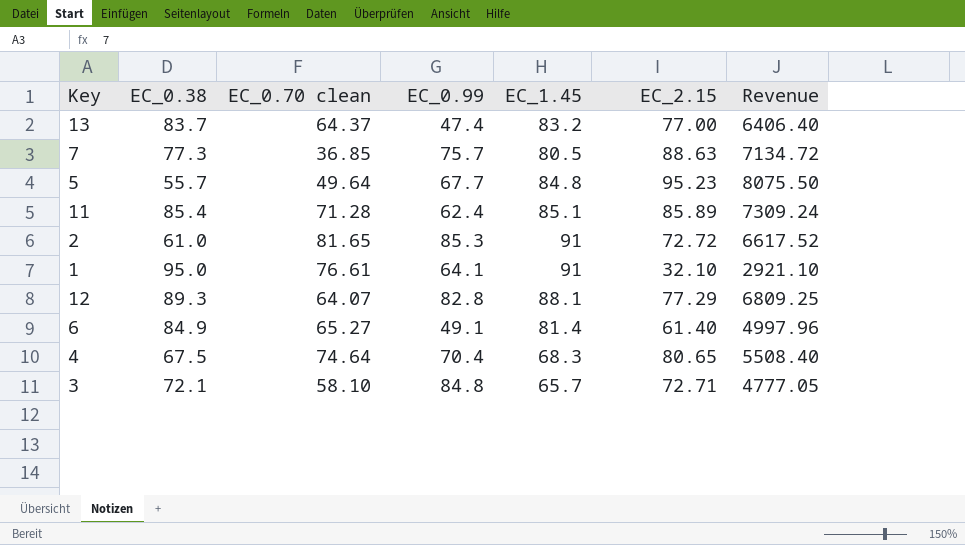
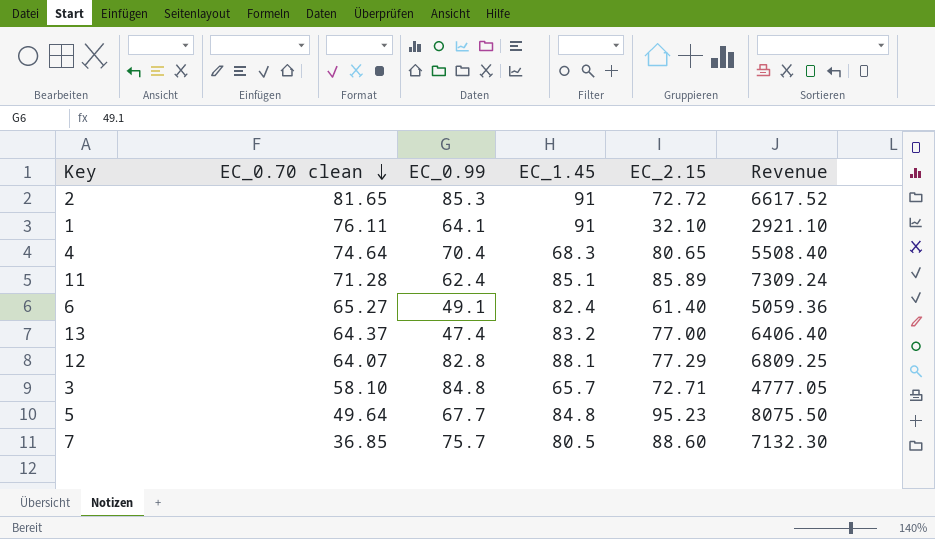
row order: none -> EC_0.70 clean descending
column EC_0.38 | position: 2 -> none
1 | EC_0.70 clean: 76.61 -> 76.11
6 | EC_1.45: 81.4 -> 82.4
6 | Revenue: 4997.96 -> 5059.36
7 | EC_2.15: 88.63 -> 88.60
7 | Revenue: 7134.72 -> 7132.30

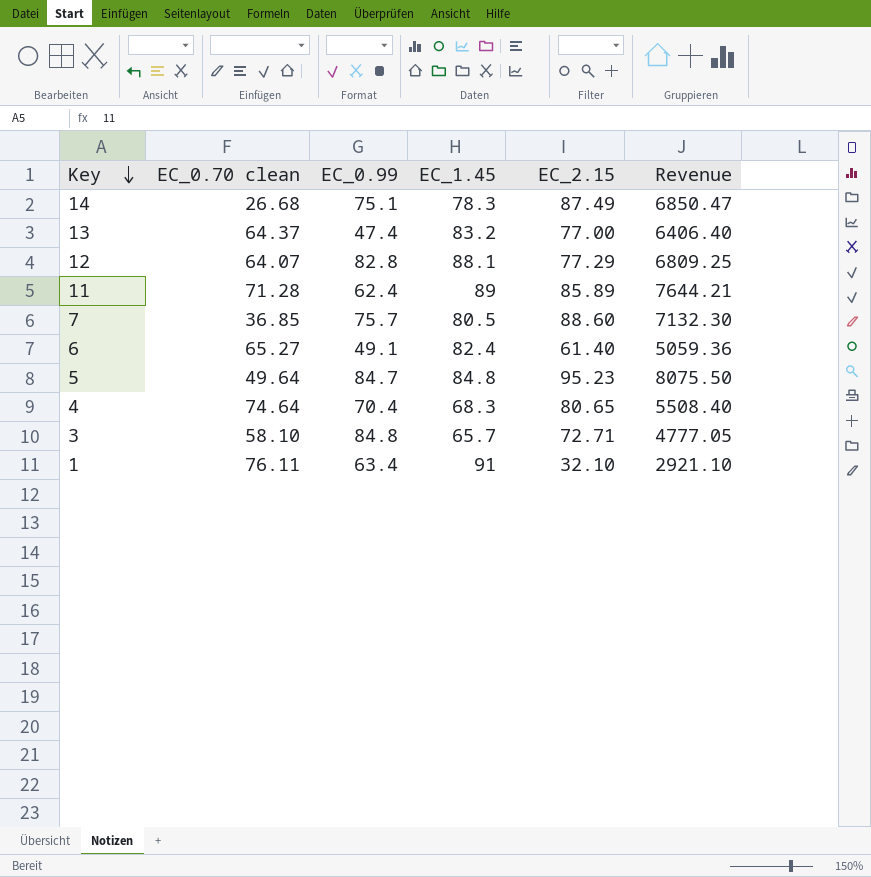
row order: EC_0.70 clean descending -> Key descending
row 2: 81.65 | 85.3 | 91 | 72.72 | 6617.52 -> none
row 14: none -> 26.68 | 75.1 | 78.3 | 87.49 | 6850.47
11 | EC_1.45: 85.1 -> 89
11 | Revenue: 7309.24 -> 7644.21
5 | EC_0.99: 67.7 -> 84.7
1 | EC_0.99: 64.1 -> 63.4

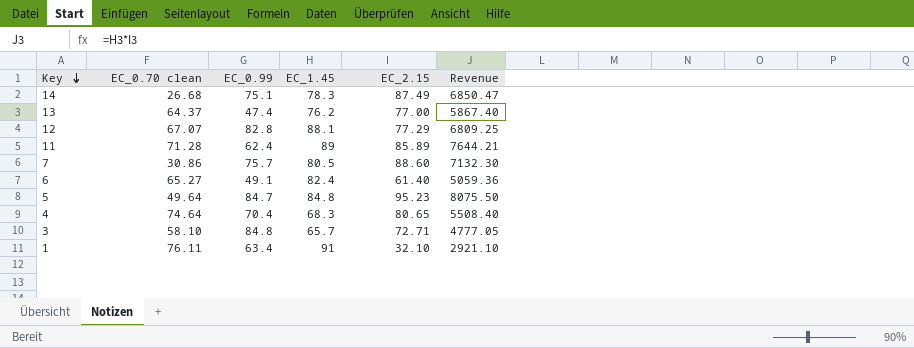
13 | EC_1.45: 83.2 -> 76.2
13 | Revenue: 6406.40 -> 5867.40
12 | EC_0.70 clean: 64.07 -> 67.07
7 | EC_0.70 clean: 36.85 -> 30.86

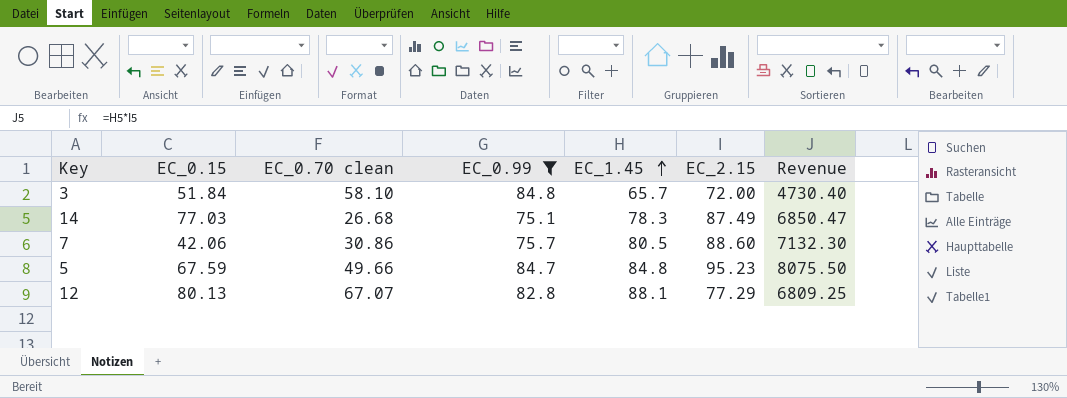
filter: none -> EC_0.99 >= 75.1
row order: Key descending -> EC_1.45 ascending
column EC_0.15 | position: none -> 2
3 | EC_2.15: 72.71 -> 72.00
3 | Revenue: 4777.05 -> 4730.40
5 | EC_0.70 clean: 49.64 -> 49.66

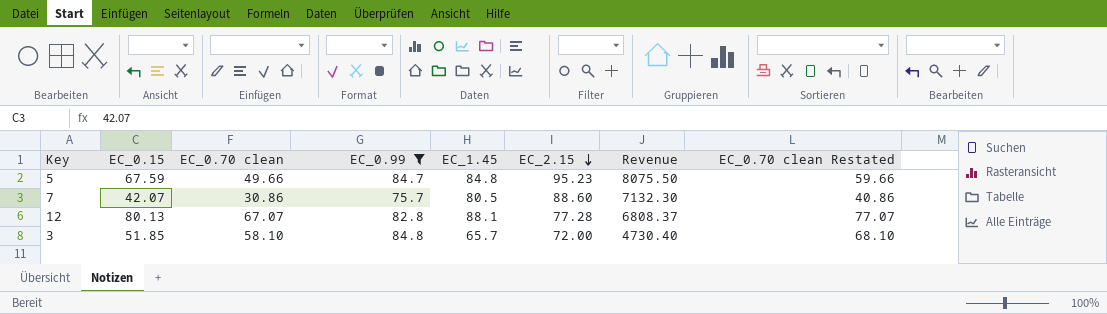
row order: EC_1.45 ascending -> EC_2.15 descending
column EC_0.70 clean Restated | formula: none -> [EC_0.70 clean] + 10
row 14: 77.03 | 26.68 | 75.1 | 78.3 | 87.49 | 6850.47 -> none
7 | EC_0.15: 42.06 -> 42.07
12 | EC_2.15: 77.29 -> 77.28
12 | Revenue: 6809.25 -> 6808.37
3 | EC_0.15: 51.84 -> 51.85

